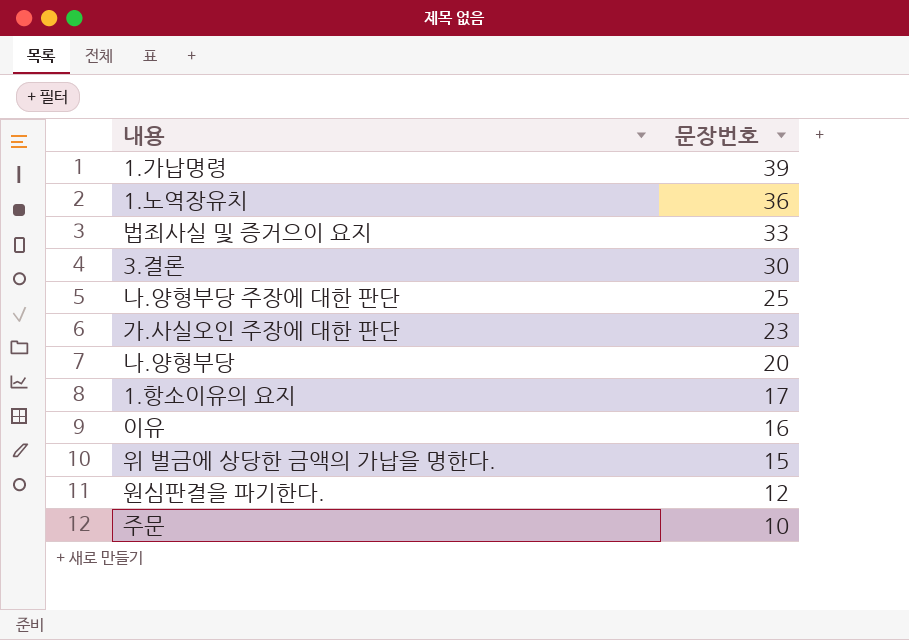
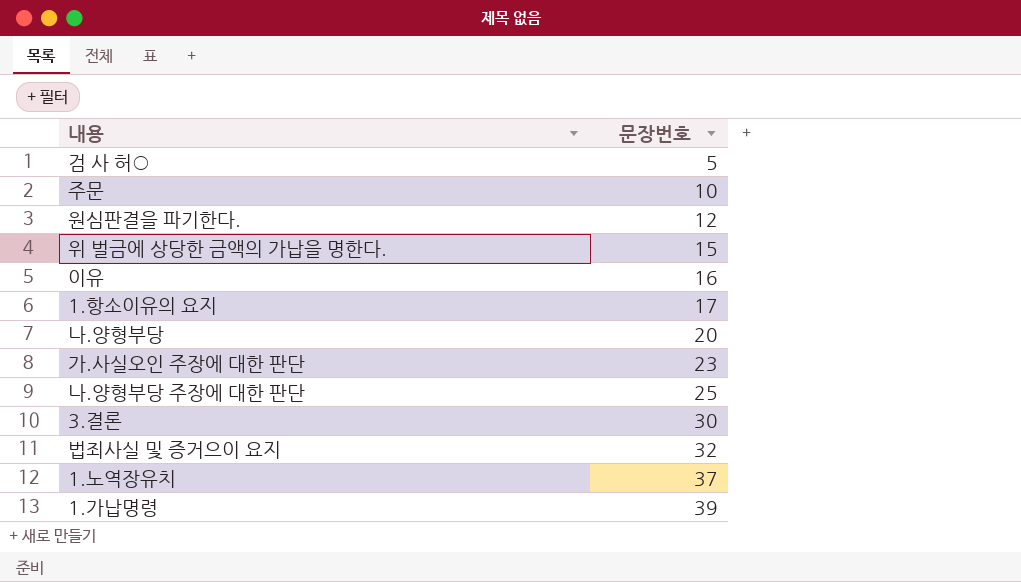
row order: 문장번호 descending -> 문장번호 ascending
row 검 사 허○: none -> 5
법죄사실 및 증거으이 요지 | 문장번호: 33 -> 32
1.노역장유치 | 문장번호: 36 -> 37

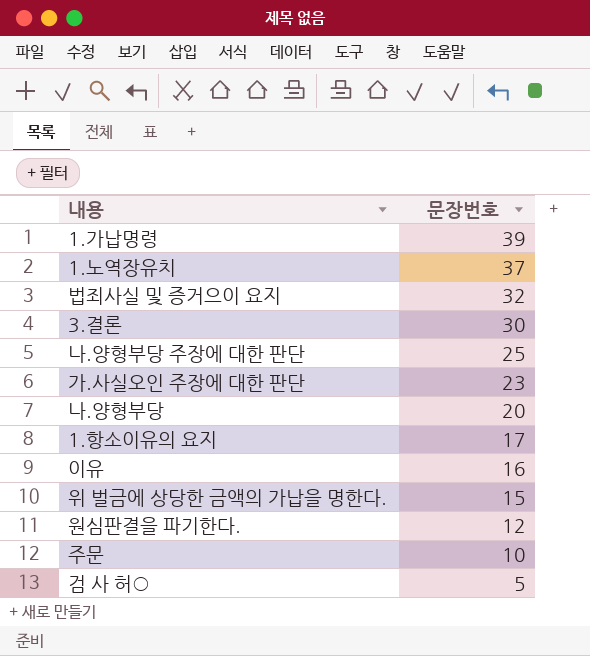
row order: 문장번호 ascending -> 문장번호 descending

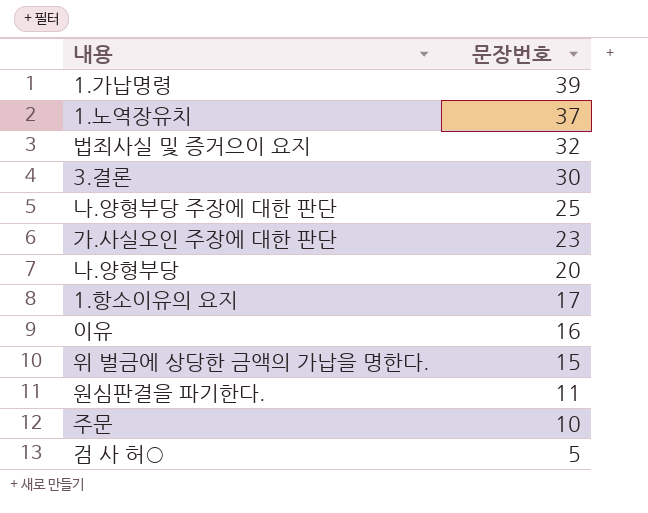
원심판결을 파기한다. | 문장번호: 12 -> 11

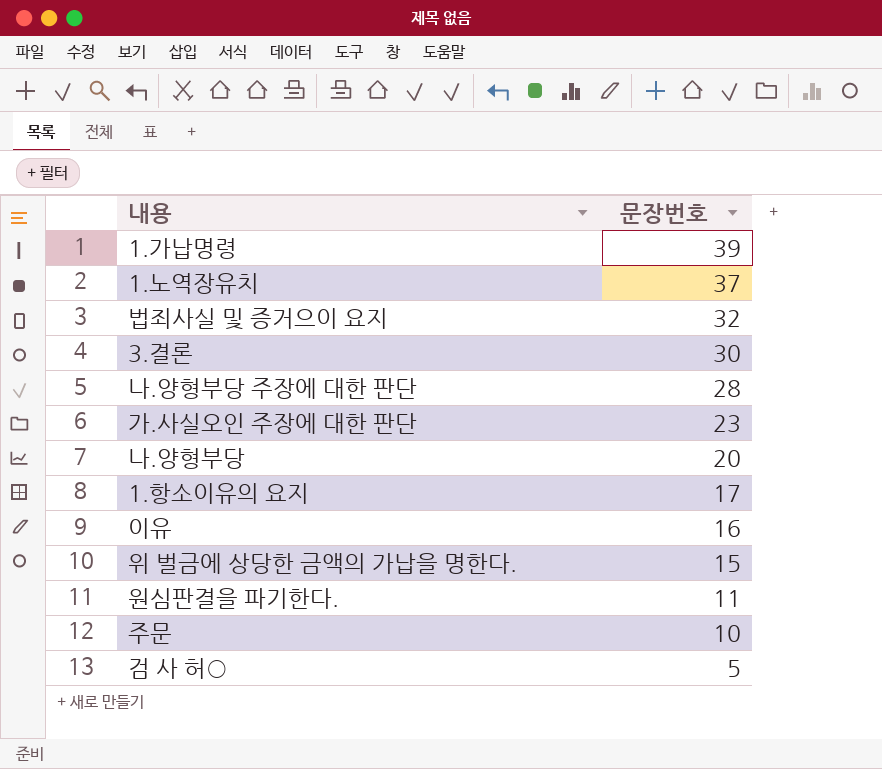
나.양형부당 주장에 대한 판단 | 문장번호: 25 -> 28

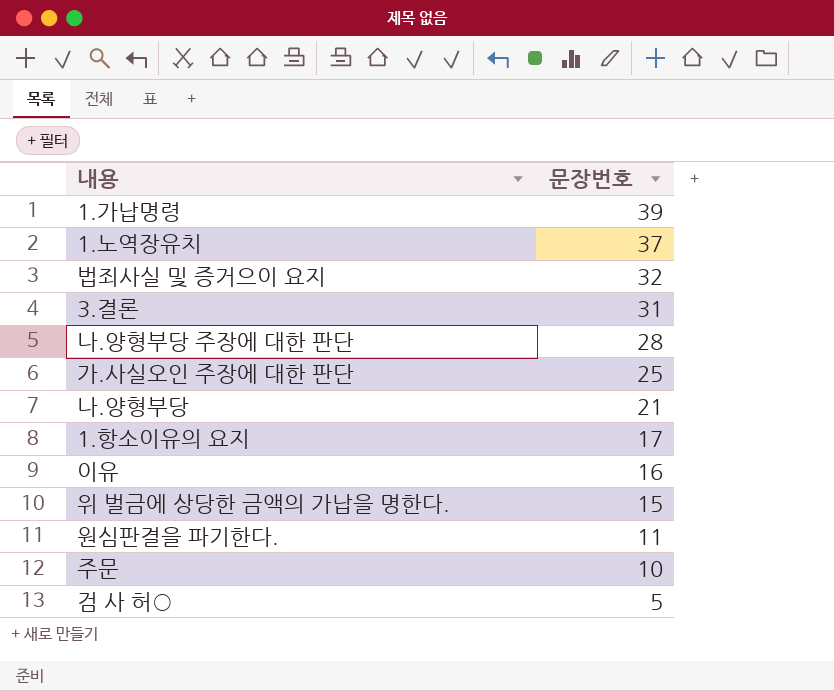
3.결론 | 문장번호: 30 -> 31
가.사실오인 주장에 대한 판단 | 문장번호: 23 -> 25
나.양형부당 | 문장번호: 20 -> 21

